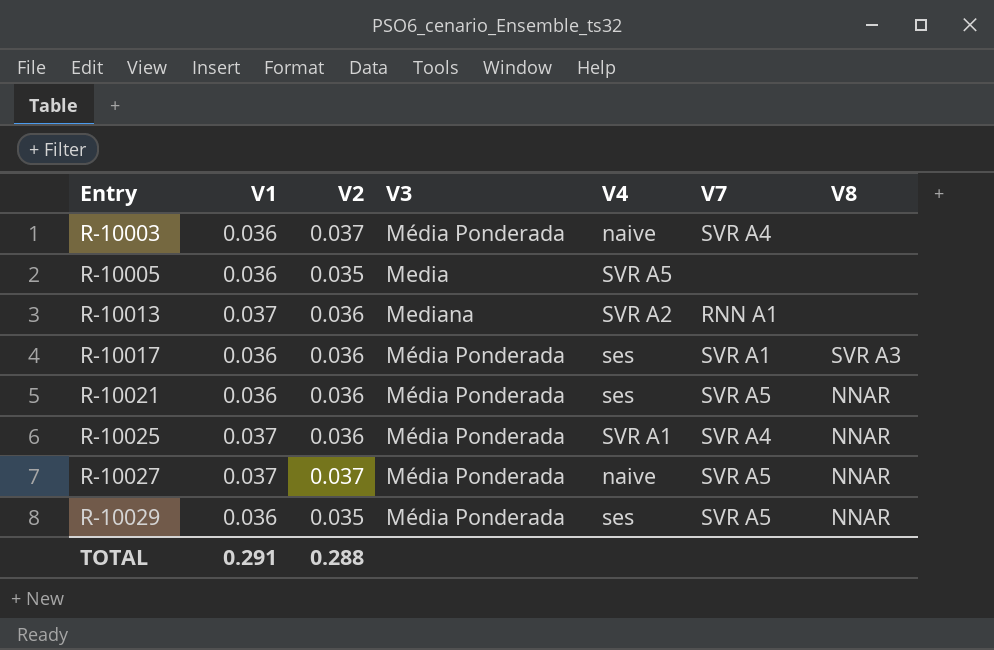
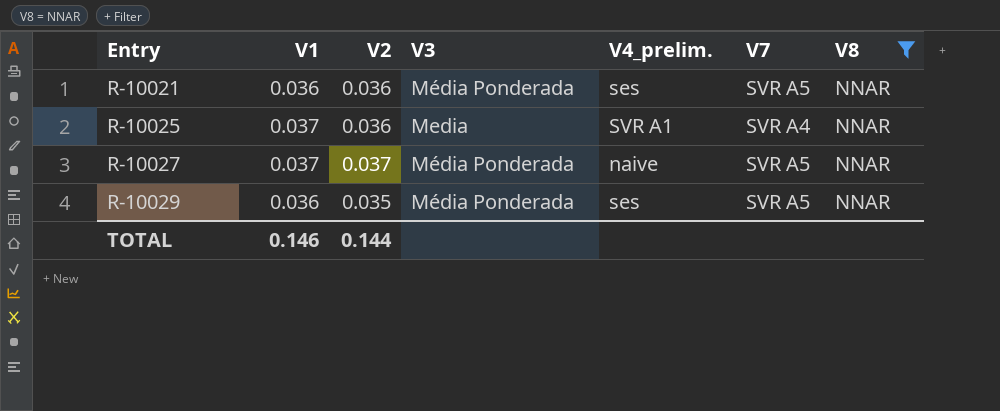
filter: none -> V8 = NNAR
column name: V4 -> V4_prelim.
R-10025 | V3: Média Ponderada -> Media
TOTAL | V1: 0.291 -> 0.146
TOTAL | V2: 0.288 -> 0.144

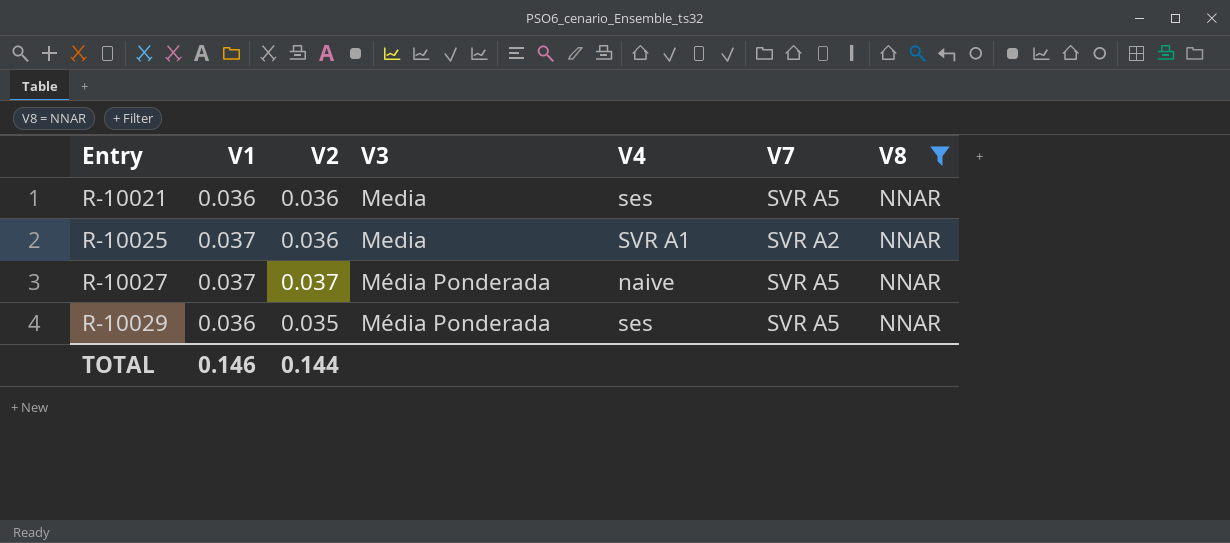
column name: V4_prelim. -> V4
R-10021 | V3: Média Ponderada -> Media
R-10025 | V7: SVR A4 -> SVR A2

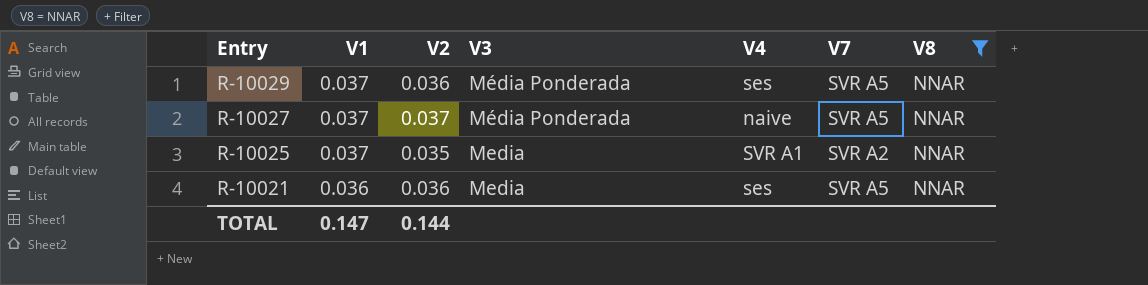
row order: Entry ascending -> Entry descending
R-10029 | V1: 0.036 -> 0.037
R-10029 | V2: 0.035 -> 0.036
R-10025 | V2: 0.036 -> 0.035
TOTAL | V1: 0.146 -> 0.147

